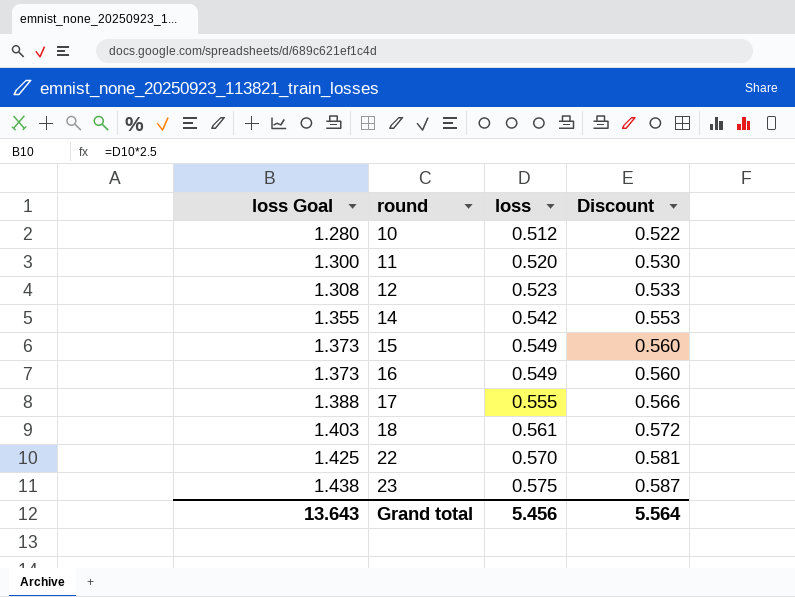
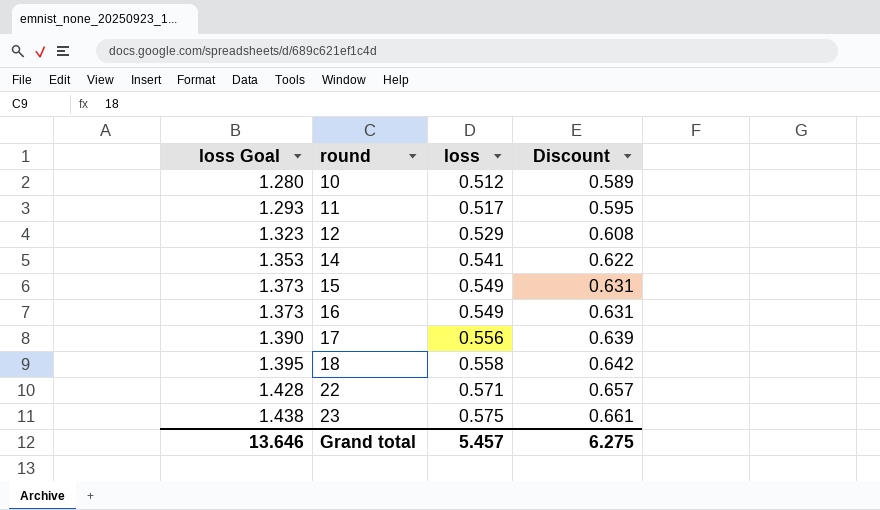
column Discount | formula: [loss] * 1.02 -> [loss] * 1.15
11 | loss Goal: 1.300 -> 1.293
11 | loss: 0.520 -> 0.517
12 | loss Goal: 1.308 -> 1.323
12 | loss: 0.523 -> 0.529
14 | loss Goal: 1.355 -> 1.353
14 | loss: 0.542 -> 0.541
17 | loss Goal: 1.388 -> 1.390
17 | loss: 0.555 -> 0.556
18 | loss Goal: 1.403 -> 1.395
18 | loss: 0.561 -> 0.558
22 | loss Goal: 1.425 -> 1.428
22 | loss: 0.570 -> 0.571
Grand total | loss Goal: 13.643 -> 13.646
Grand total | loss: 5.456 -> 5.457
Grand total | Discount: 5.564 -> 6.275

